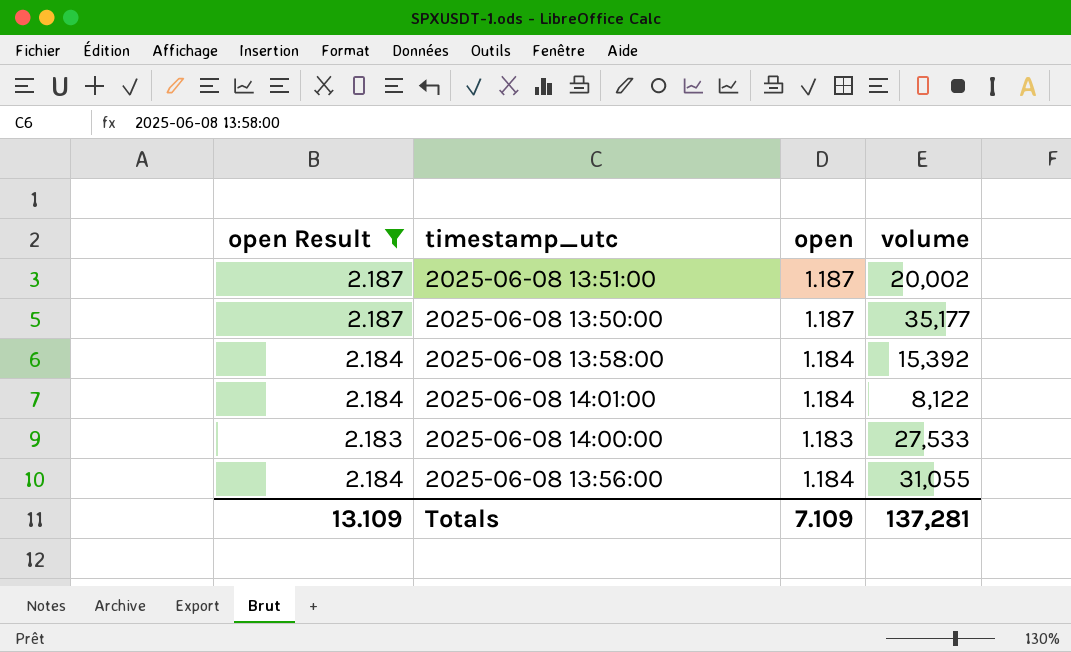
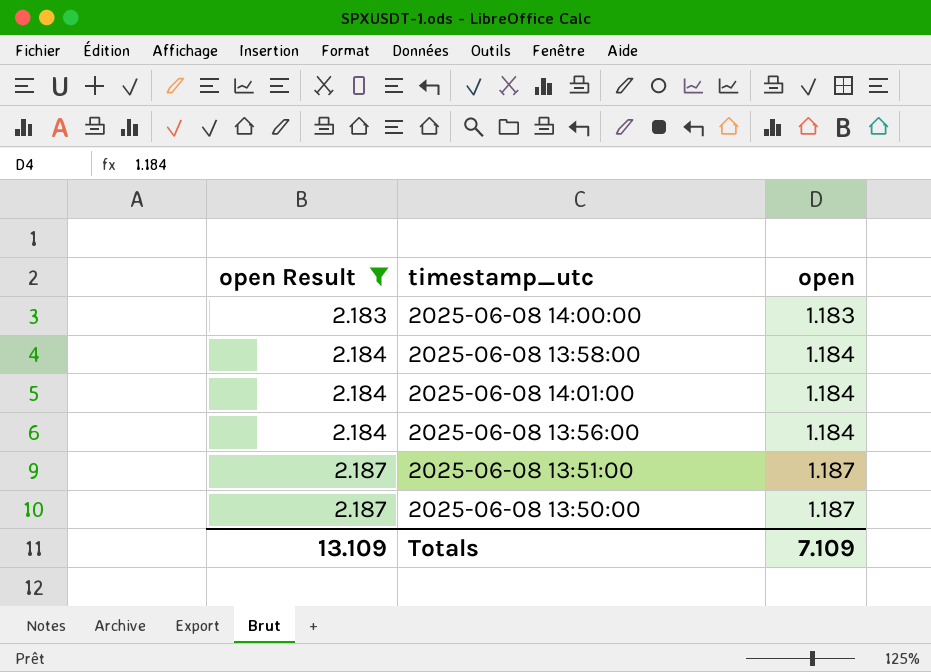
row order: none -> open Result ascending
column volume | position: 4 -> none

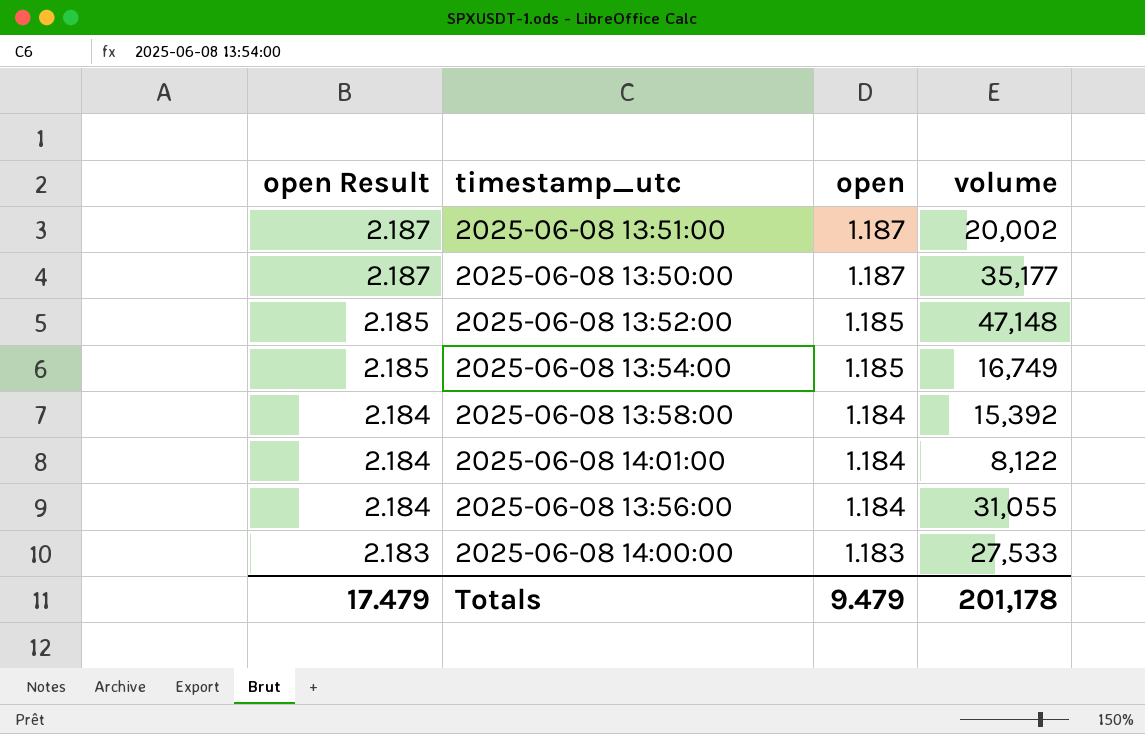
filter: open Result != 2.185 -> none
row order: open Result ascending -> open Result descending
column volume | position: none -> 4
Totals | open Result: 13.109 -> 17.479
Totals | open: 7.109 -> 9.479

